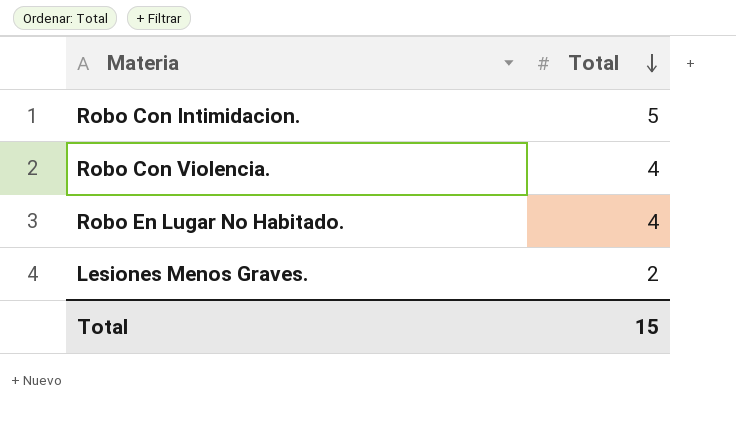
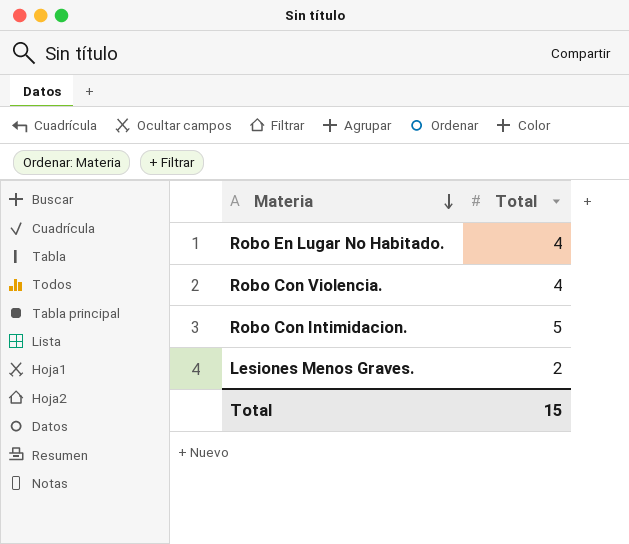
row order: Total descending -> Materia descending

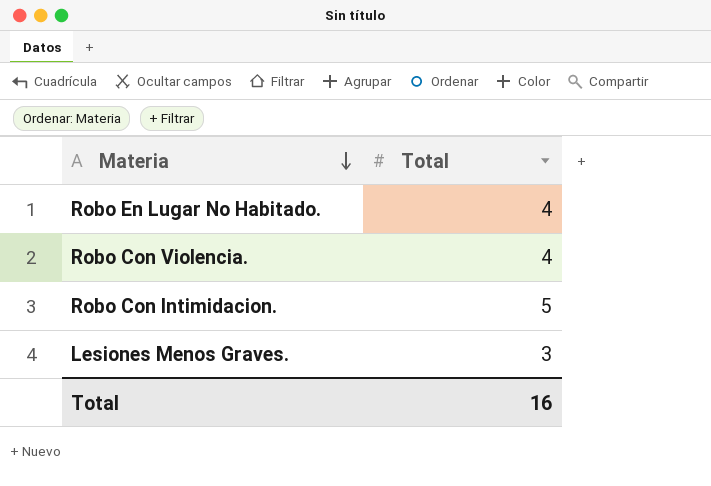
Lesiones Menos Graves. | Total: 2 -> 3
Total | Total: 15 -> 16

